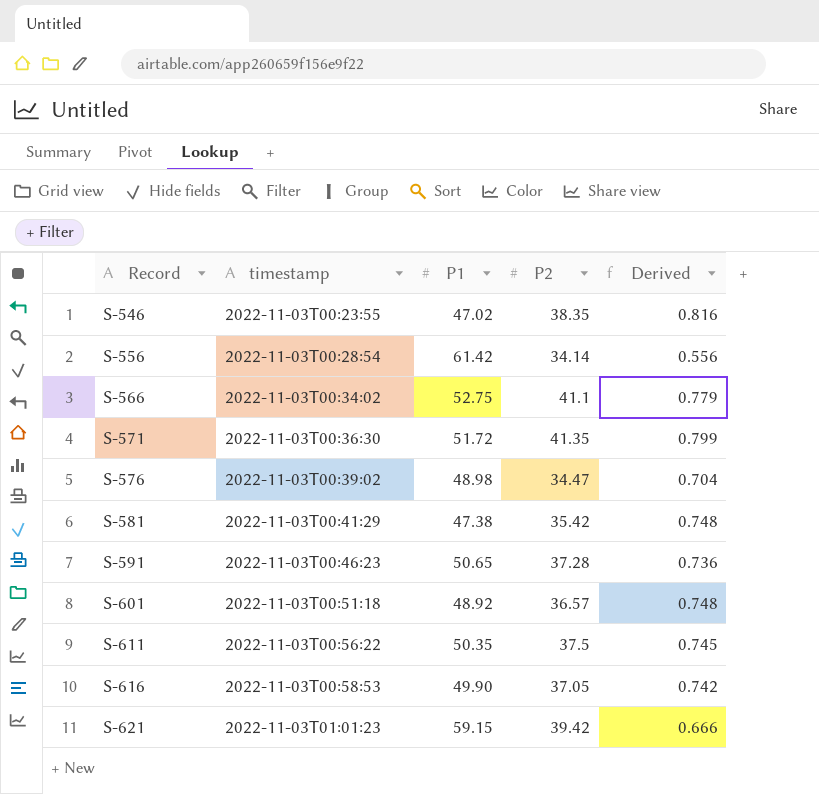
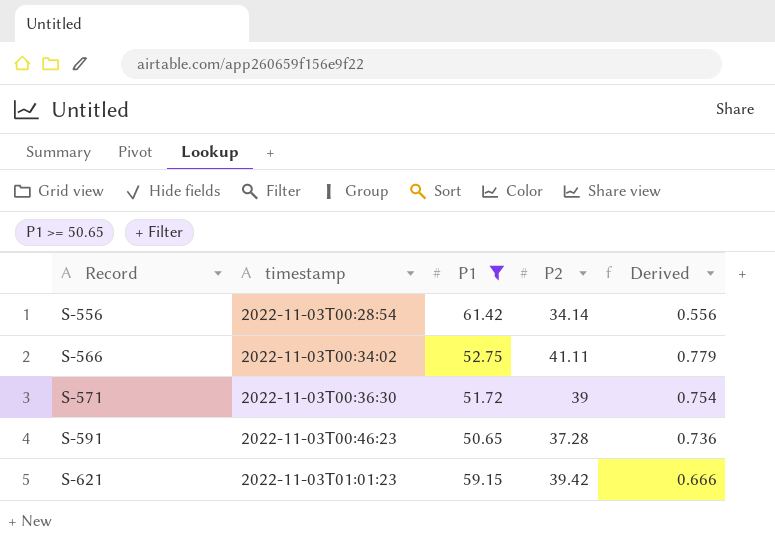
filter: none -> P1 >= 50.65
S-566 | P2: 41.1 -> 41.11
S-571 | P2: 41.35 -> 39
S-571 | Derived: 0.799 -> 0.754

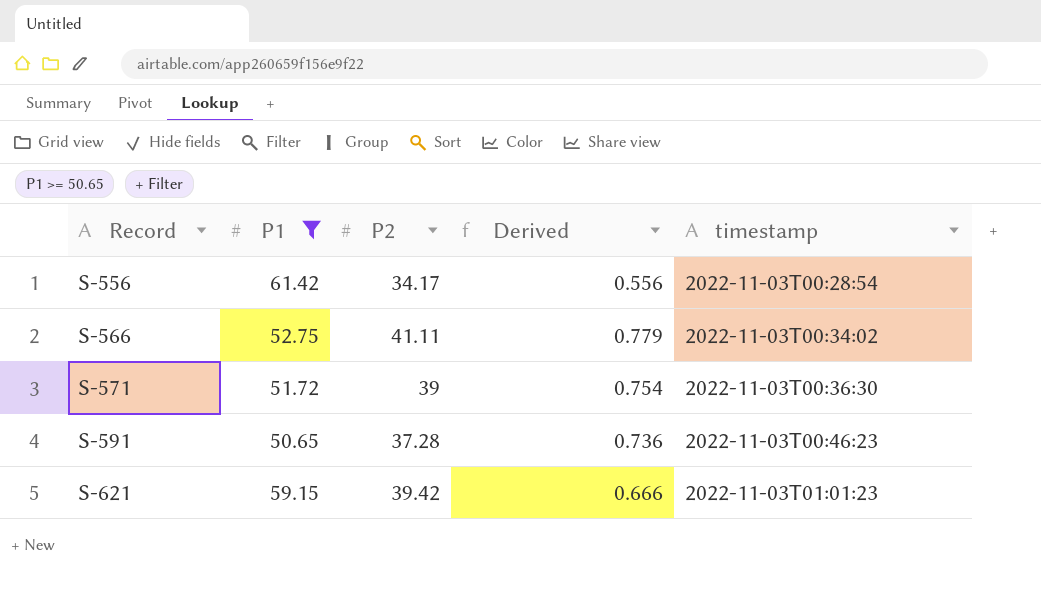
column timestamp | position: 2 -> 5
S-556 | P2: 34.14 -> 34.17

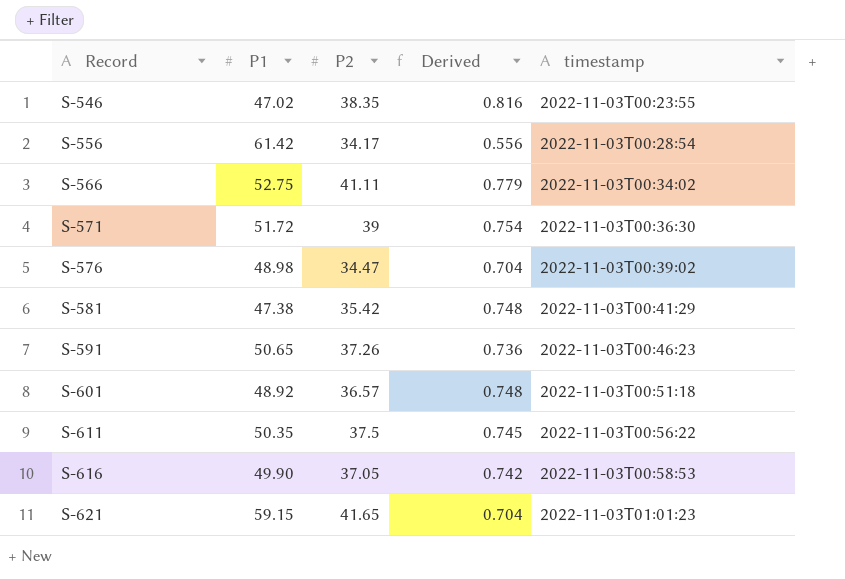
filter: P1 >= 50.65 -> none
S-591 | P2: 37.28 -> 37.26
S-621 | P2: 39.42 -> 41.65
S-621 | Derived: 0.666 -> 0.704

